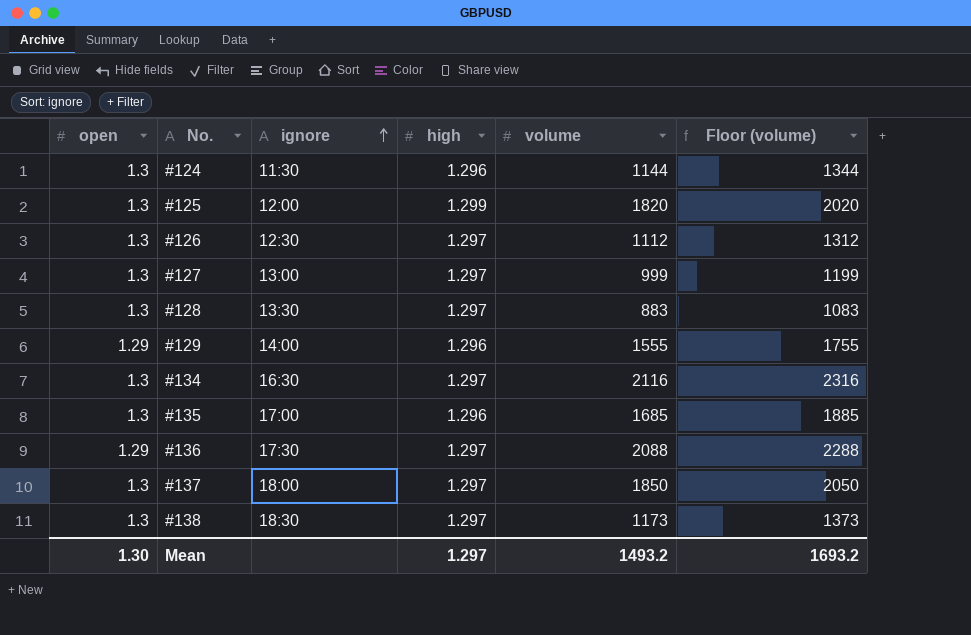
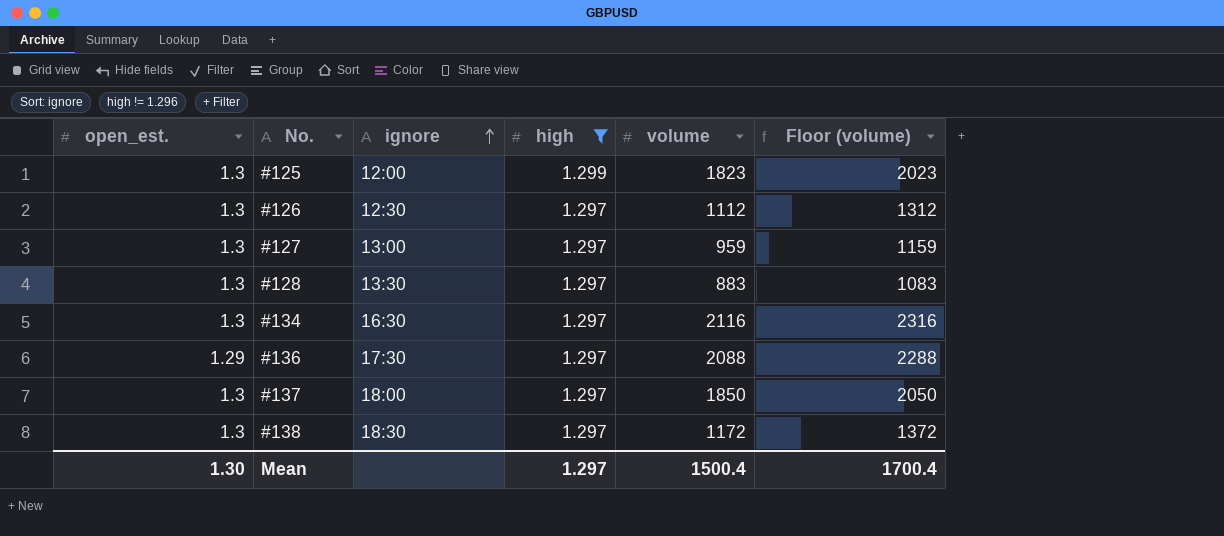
filter: none -> high != 1.296
column name: open -> open_est.
#125 | volume: 1820 -> 1823
#125 | Floor (volume): 2020 -> 2023
#127 | volume: 999 -> 959
#127 | Floor (volume): 1199 -> 1159
#138 | volume: 1173 -> 1172
#138 | Floor (volume): 1373 -> 1372
Mean | volume: 1493.2 -> 1500.4
Mean | Floor (volume): 1693.2 -> 1700.4

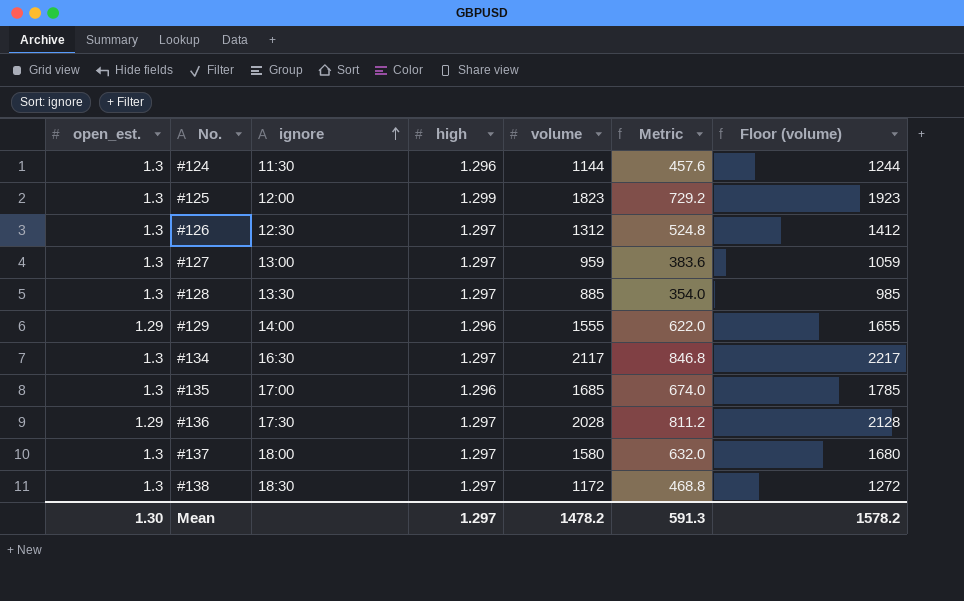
filter: high != 1.296 -> none
column Metric | formula: none -> [volume] * 0.4
column Floor (volume) | formula: [volume] + 200 -> [volume] + 100
#126 | volume: 1112 -> 1312
#128 | volume: 883 -> 885
#134 | volume: 2116 -> 2117
#136 | volume: 2088 -> 2028
#137 | volume: 1850 -> 1580
Mean | volume: 1500.4 -> 1478.2
Mean | Floor (volume): 1700.4 -> 1578.2

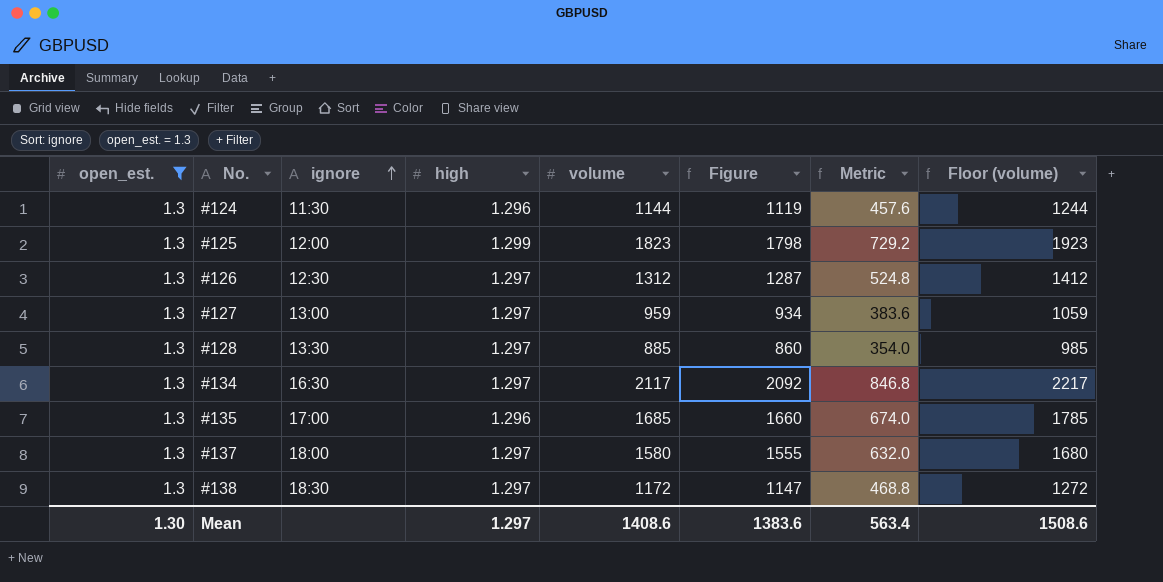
filter: none -> open_est. = 1.3
column Figure | formula: none -> [volume] - 25
Mean | volume: 1478.2 -> 1408.6
Mean | Metric: 591.3 -> 563.4
Mean | Floor (volume): 1578.2 -> 1508.6

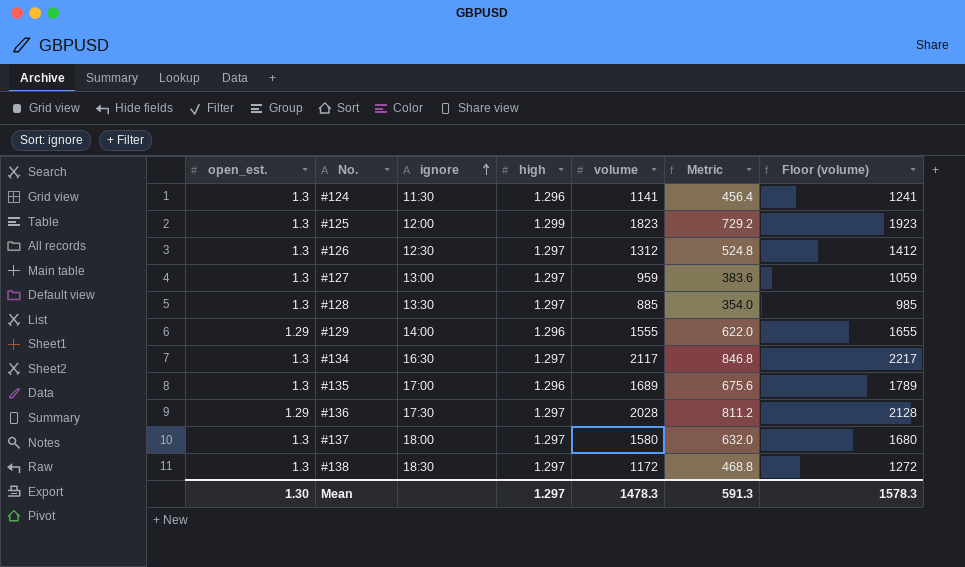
filter: open_est. = 1.3 -> none
column Figure | formula: [volume] - 25 -> none
#124 | volume: 1144 -> 1141
#124 | Metric: 457.6 -> 456.4
#124 | Floor (volume): 1244 -> 1241
#135 | volume: 1685 -> 1689
#135 | Metric: 674.0 -> 675.6
#135 | Floor (volume): 1785 -> 1789
Mean | volume: 1408.6 -> 1478.3
Mean | Metric: 563.4 -> 591.3
Mean | Floor (volume): 1508.6 -> 1578.3

